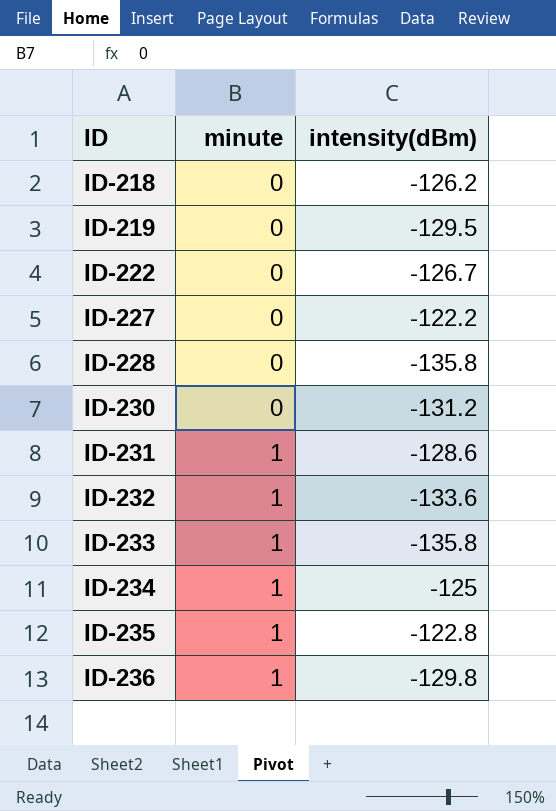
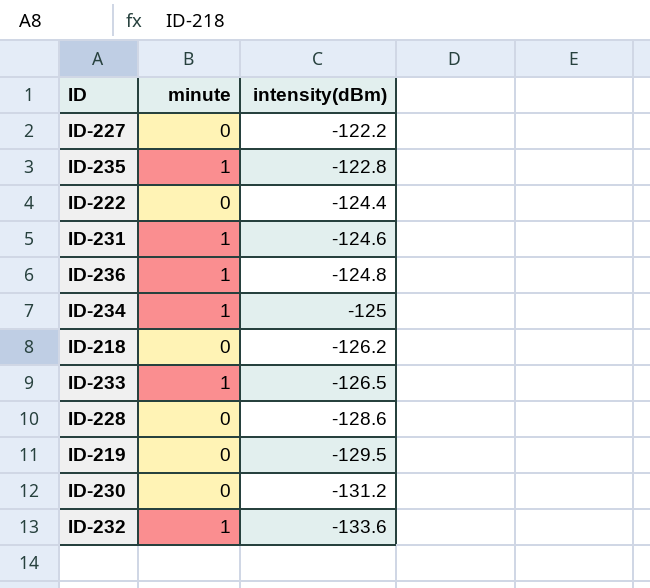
row order: ID ascending -> intensity(dBm) descending
ID-222 | intensity(dBm): -126.7 -> -124.4
ID-231 | intensity(dBm): -128.6 -> -124.6
ID-236 | intensity(dBm): -129.8 -> -124.8
ID-233 | intensity(dBm): -135.8 -> -126.5
ID-228 | intensity(dBm): -135.8 -> -128.6

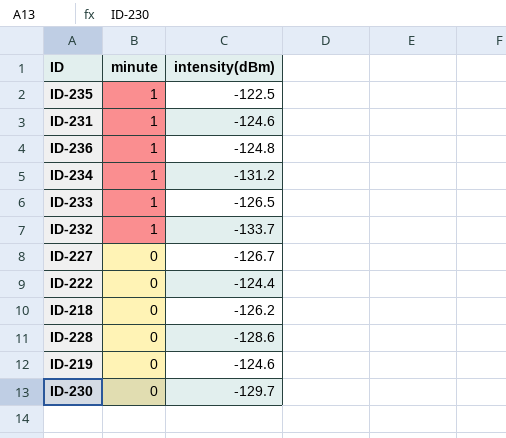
row order: intensity(dBm) descending -> minute descending
ID-235 | intensity(dBm): -122.8 -> -122.5
ID-234 | intensity(dBm): -125 -> -131.2
ID-232 | intensity(dBm): -133.6 -> -133.7
ID-227 | intensity(dBm): -122.2 -> -126.7
ID-219 | intensity(dBm): -129.5 -> -124.6
ID-230 | intensity(dBm): -131.2 -> -129.7

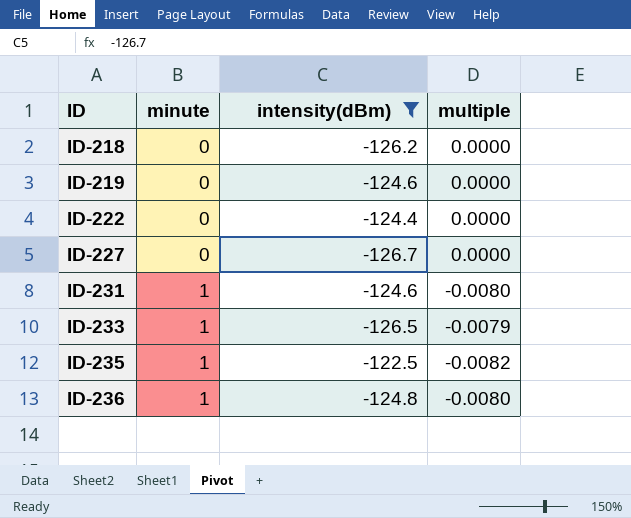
filter: none -> intensity(dBm) >= -126.7
row order: minute descending -> ID ascending
column multiple | formula: none -> [minute] / [intensity(dBm)]

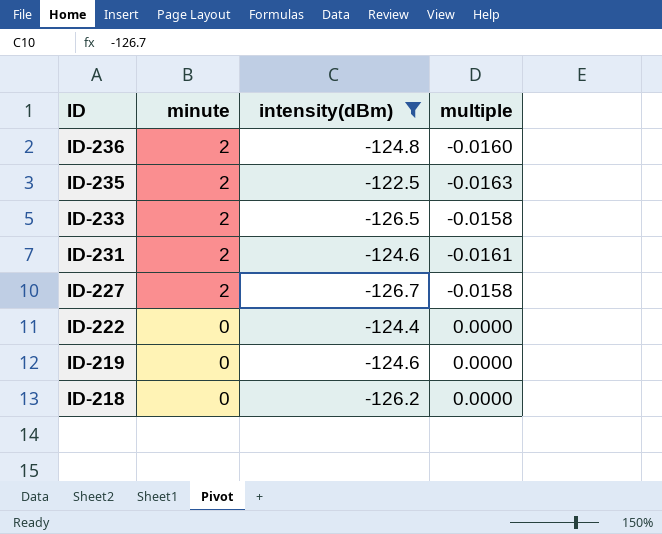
row order: ID ascending -> ID descending
ID-236 | minute: 1 -> 2
ID-236 | multiple: -0.0080 -> -0.0160
ID-235 | minute: 1 -> 2
ID-235 | multiple: -0.0082 -> -0.0163
ID-233 | minute: 1 -> 2
ID-233 | multiple: -0.0079 -> -0.0158
ID-231 | minute: 1 -> 2
ID-231 | multiple: -0.0080 -> -0.0161
ID-227 | minute: 0 -> 2
ID-227 | multiple: 0.0000 -> -0.0158

